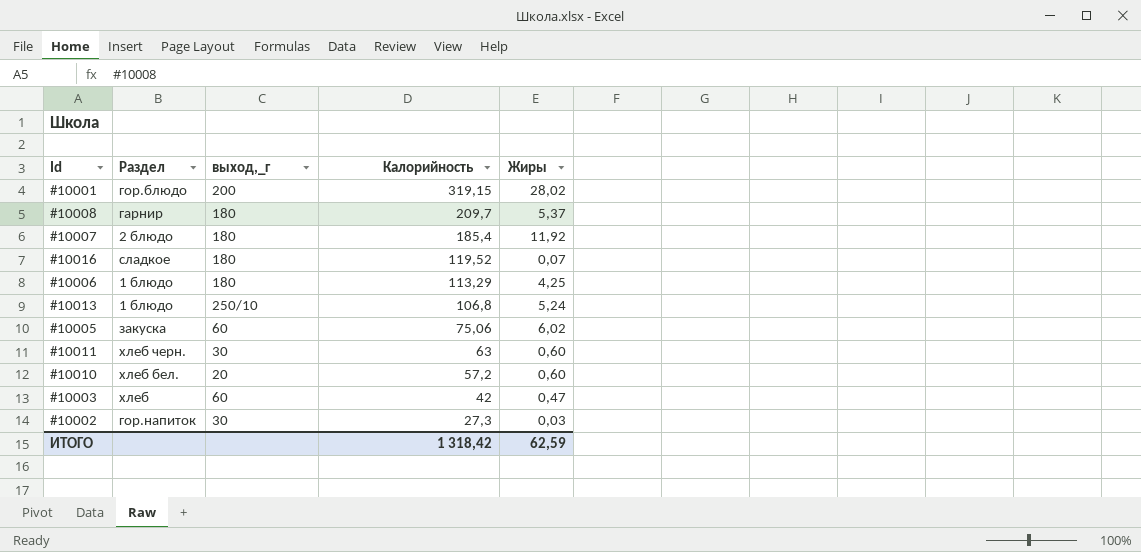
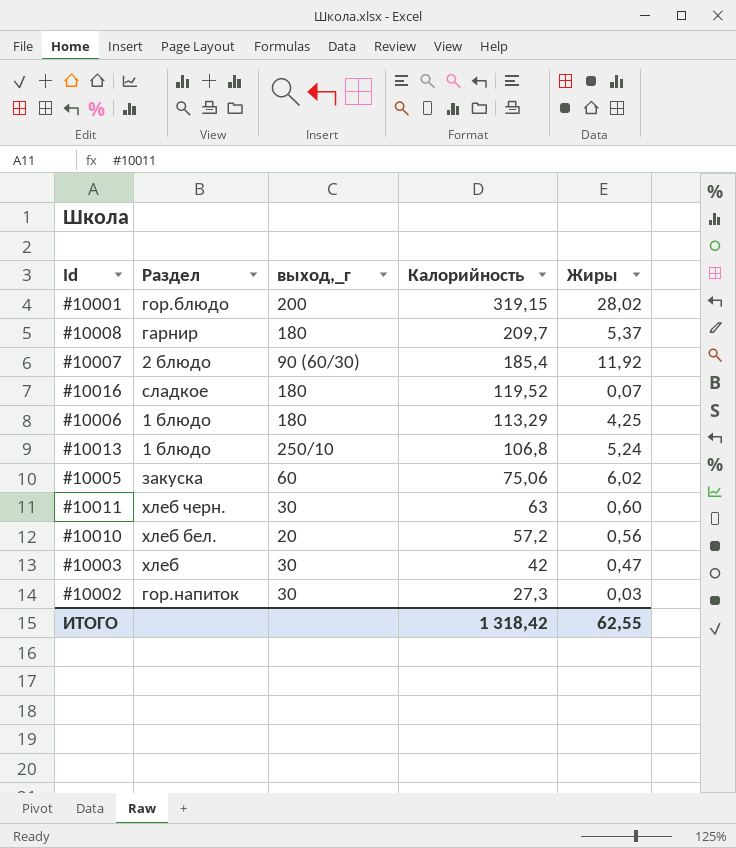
#10007 | выход,_г: 180 -> 90 (60/30)
#10010 | Жиры: 0,60 -> 0,56
#10003 | выход,_г: 60 -> 30
ИТОГО | Жиры: 62,59 -> 62,55

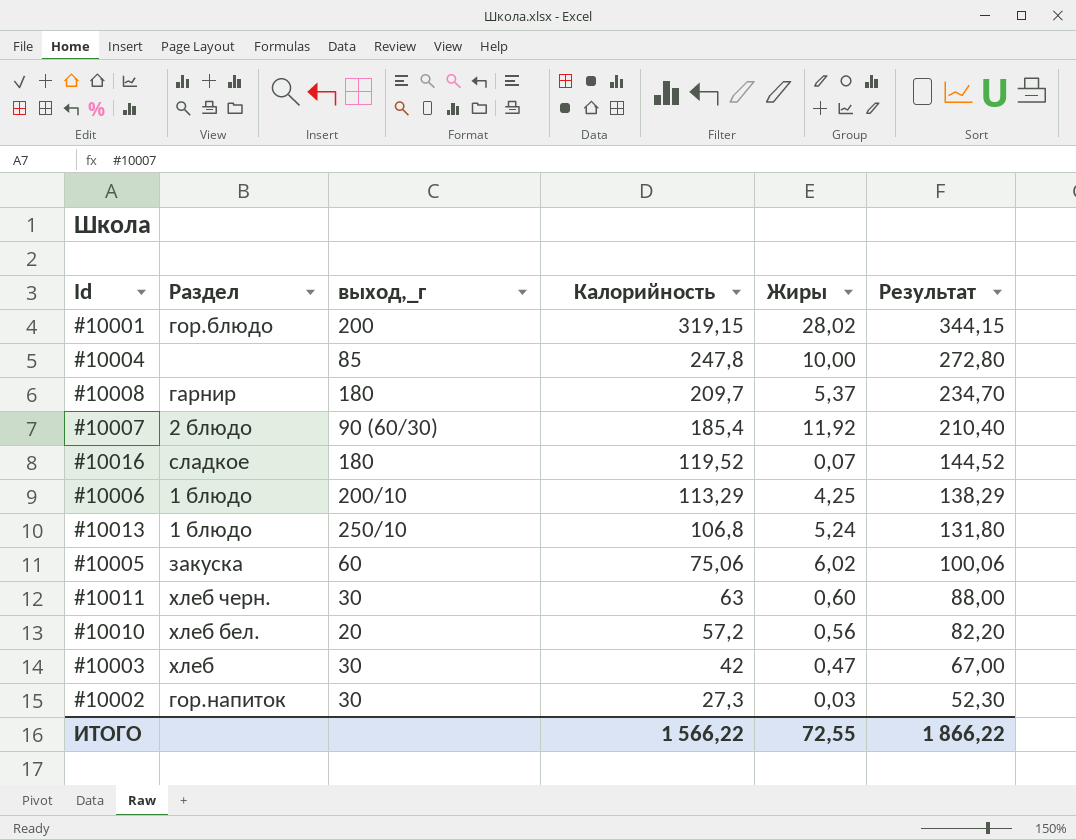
column Результат | formula: none -> [Калорийность] + 25
row #10004: none -> none | 85 | 247,8 | 10,00 | 272,80
#10006 | выход,_г: 180 -> 200/10
ИТОГО | Калорийность: 1 318,42 -> 1 566,22
ИТОГО | Жиры: 62,55 -> 72,55

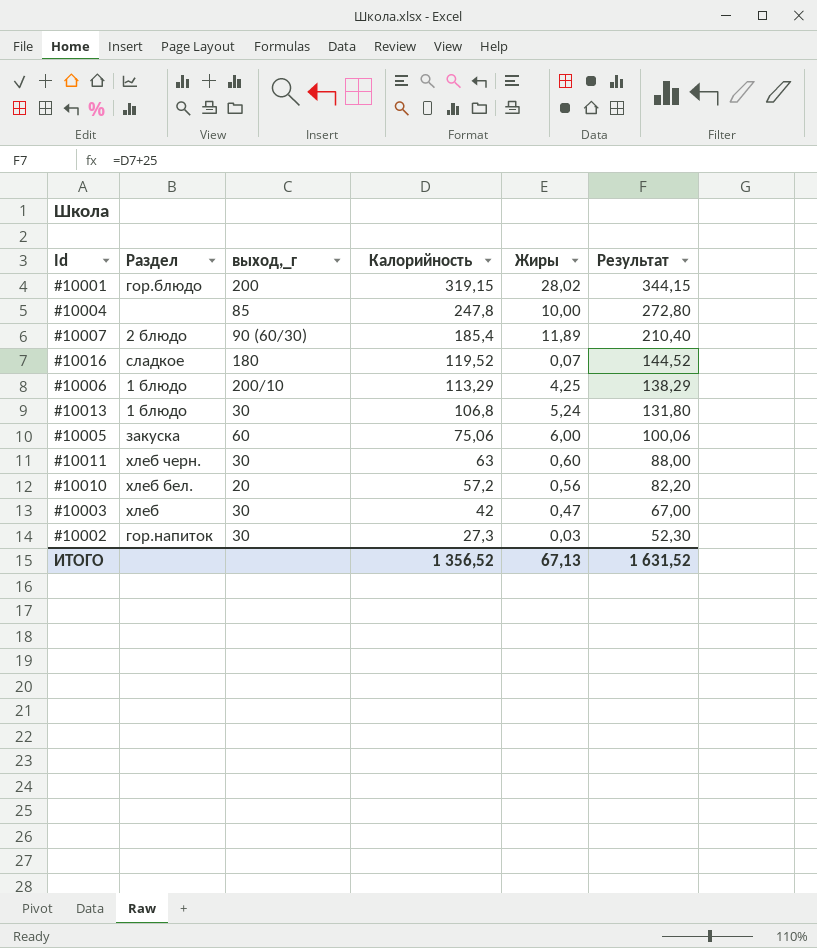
row #10008: гарнир | 180 | 209,7 | 5,37 | 234,70 -> none
#10007 | Жиры: 11,92 -> 11,89
#10013 | выход,_г: 250/10 -> 30
#10005 | Жиры: 6,02 -> 6,00
ИТОГО | Калорийность: 1 566,22 -> 1 356,52
ИТОГО | Жиры: 72,55 -> 67,13
ИТОГО | Результат: 1 866,22 -> 1 631,52

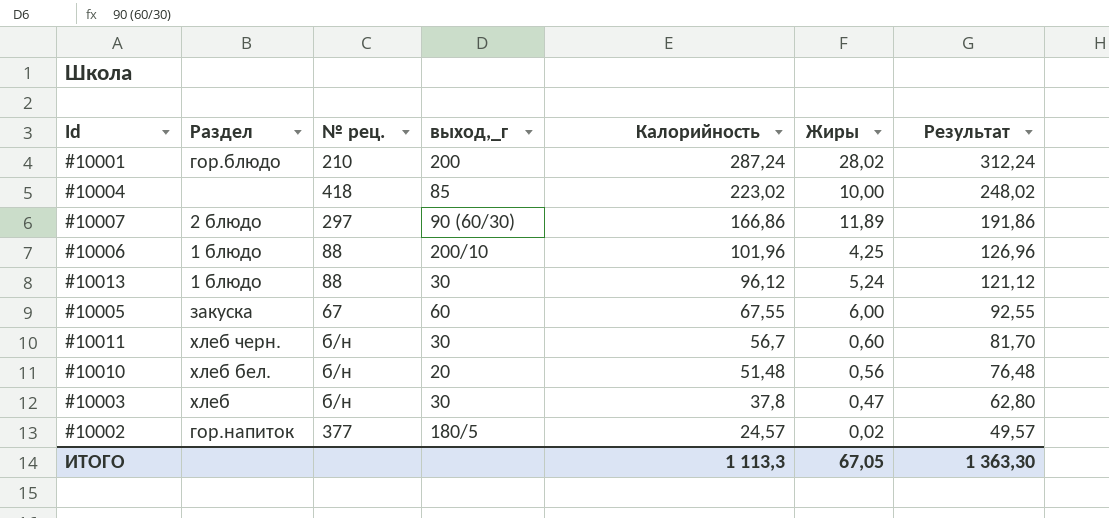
column № рец. | position: none -> 3
row #10016: сладкое | 180 | 119,52 | 0,07 | 144,52 -> none
#10001 | Калорийность: 319,15 -> 287,24
#10001 | Результат: 344,15 -> 312,24
#10004 | Калорийность: 247,8 -> 223,02
#10004 | Результат: 272,80 -> 248,02
#10007 | Калорийность: 185,4 -> 166,86
#10007 | Результат: 210,40 -> 191,86
#10006 | Калорийность: 113,29 -> 101,96
#10006 | Результат: 138,29 -> 126,96
#10013 | Калорийность: 106,8 -> 96,12
#10013 | Результат: 131,80 -> 121,12
#10005 | Калорийность: 75,06 -> 67,55
#10005 | Результат: 100,06 -> 92,55
#10011 | Калорийность: 63 -> 56,7
#10011 | Результат: 88,00 -> 81,70
#10010 | Калорийность: 57,2 -> 51,48
#10010 | Результат: 82,20 -> 76,48
#10003 | Калорийность: 42 -> 37,8
#10003 | Результат: 67,00 -> 62,80
#10002 | выход,_г: 30 -> 180/5
#10002 | Калорийность: 27,3 -> 24,57
#10002 | Жиры: 0,03 -> 0,02
#10002 | Результат: 52,30 -> 49,57
ИТОГО | Калорийность: 1 356,52 -> 1 113,3
ИТОГО | Жиры: 67,13 -> 67,05
ИТОГО | Результат: 1 631,52 -> 1 363,30

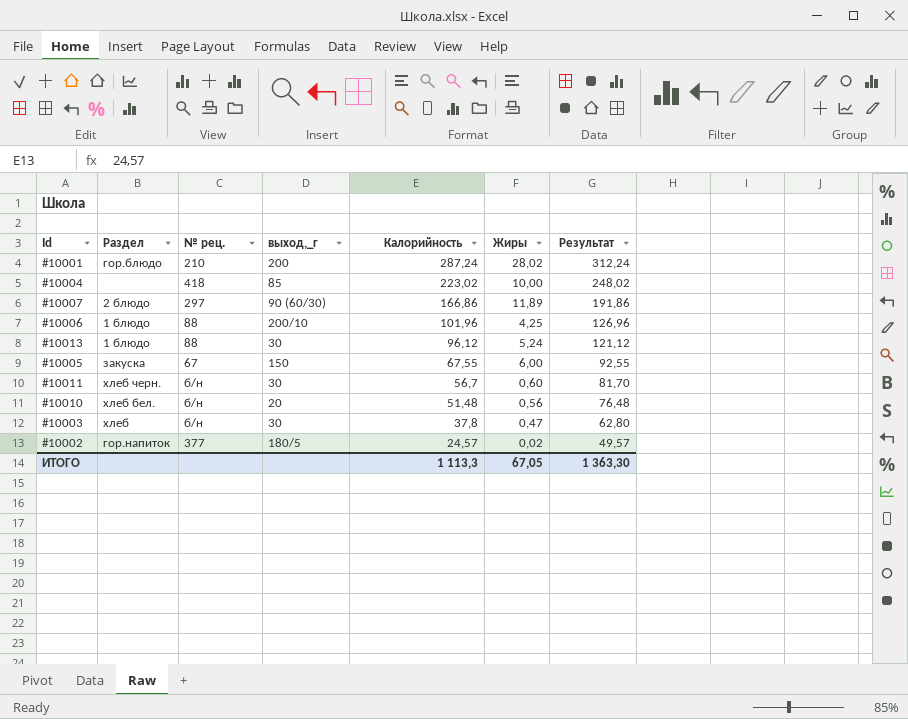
#10005 | выход,_г: 60 -> 150

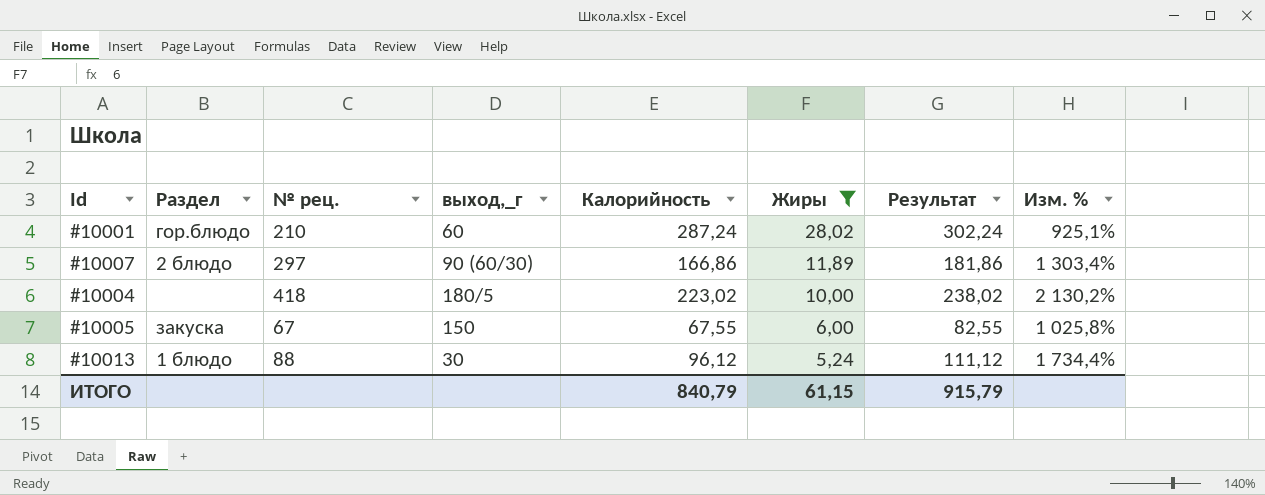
filter: none -> Жиры >= 5,24
row order: Калорийность descending -> Жиры descending
column Результат | formula: [Калорийность] + 25 -> [Калорийность] + 15
column Изм. % | formula: none -> ([Калорийность] - [Жиры]) / [Жиры]
#10001 | выход,_г: 200 -> 60
#10004 | выход,_г: 85 -> 180/5
ИТОГО | Калорийность: 1 113,3 -> 840,79
ИТОГО | Жиры: 67,05 -> 61,15
ИТОГО | Результат: 1 363,30 -> 915,79

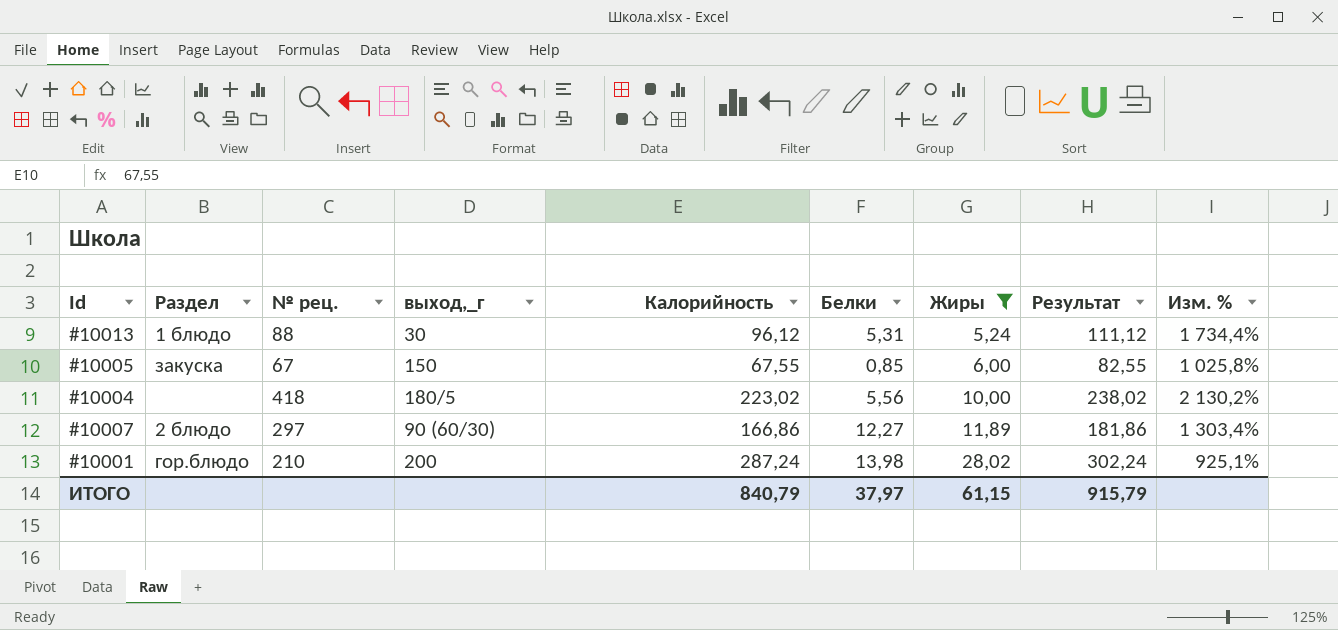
row order: Жиры descending -> Жиры ascending
column Белки | position: none -> 6
#10001 | выход,_г: 60 -> 200

